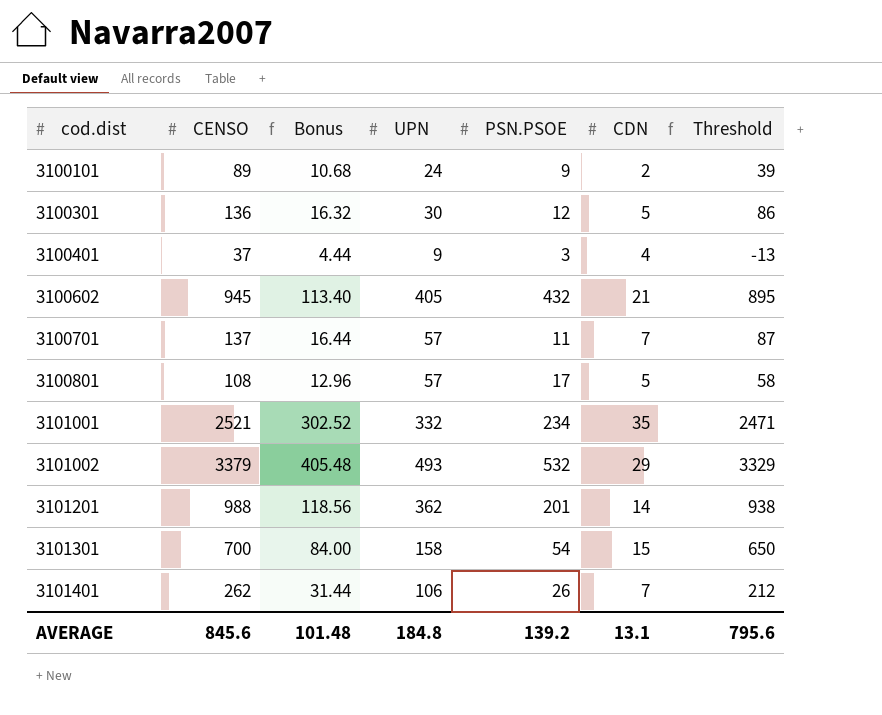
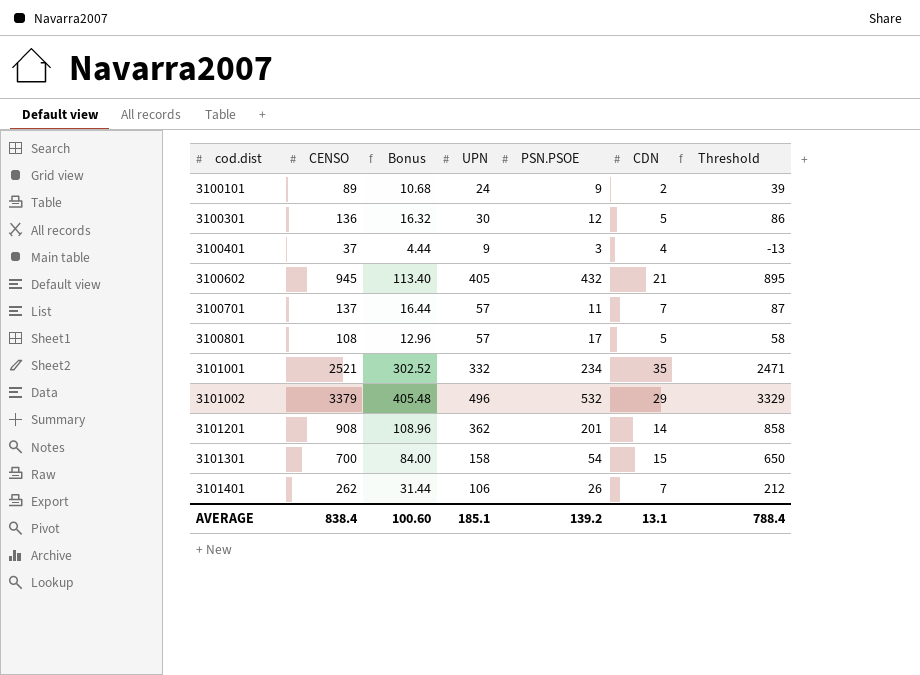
3101002 | UPN: 493 -> 496
3101201 | CENSO: 988 -> 908
3101201 | Bonus: 118.56 -> 108.96
3101201 | Threshold: 938 -> 858
AVERAGE | CENSO: 845.6 -> 838.4
AVERAGE | Bonus: 101.48 -> 100.60
AVERAGE | UPN: 184.8 -> 185.1
AVERAGE | Threshold: 795.6 -> 788.4

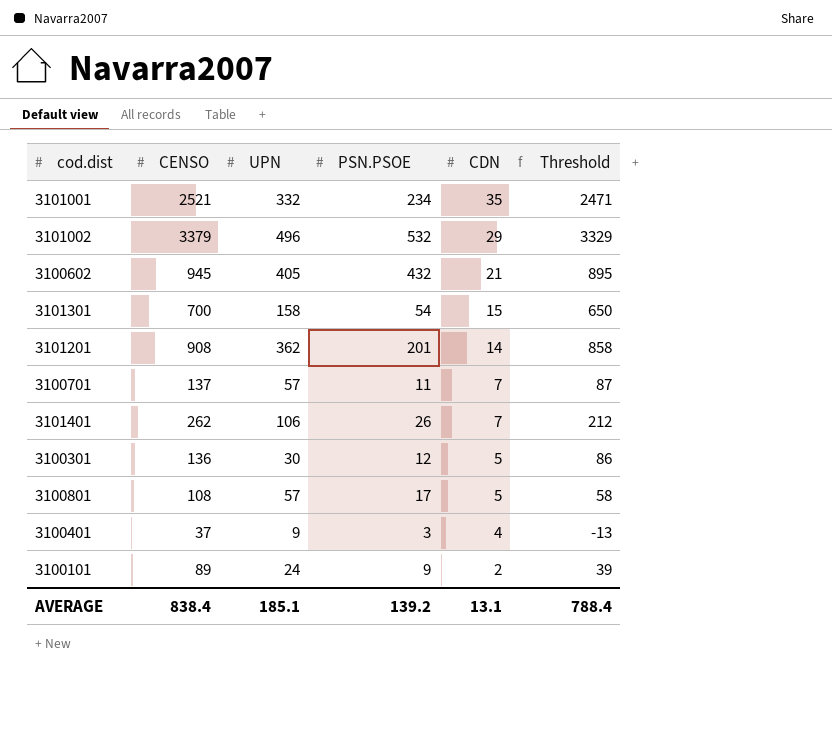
row order: cod.dist ascending -> CDN descending
column Bonus | formula: [CENSO] * 0.12 -> none

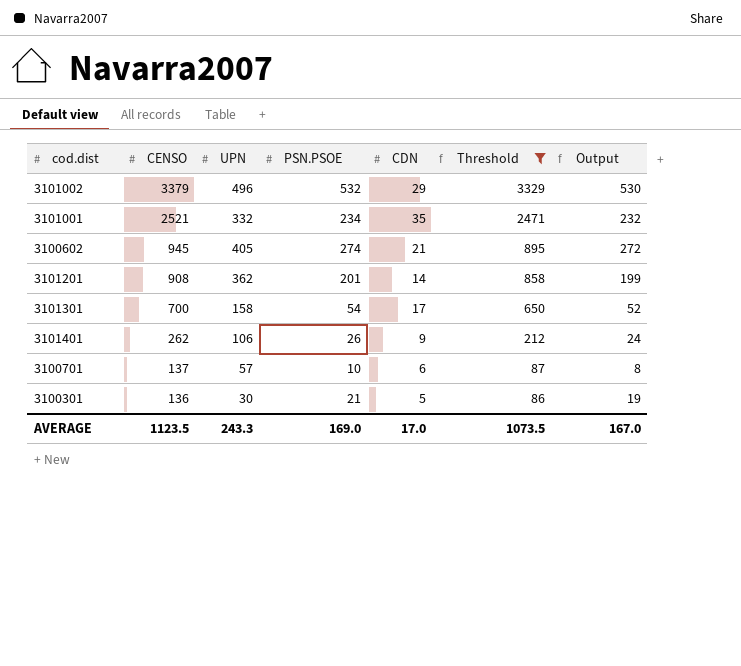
filter: none -> Threshold >= 86
row order: CDN descending -> CENSO descending
column Output | formula: none -> [PSN.PSOE] - 2
3100602 | PSN.PSOE: 432 -> 274
3101301 | CDN: 15 -> 17
3101401 | CDN: 7 -> 9
3100701 | PSN.PSOE: 11 -> 10
3100701 | CDN: 7 -> 6
3100301 | PSN.PSOE: 12 -> 21
AVERAGE | CENSO: 838.4 -> 1123.5
AVERAGE | UPN: 185.1 -> 243.3
AVERAGE | PSN.PSOE: 139.2 -> 169.0
AVERAGE | CDN: 13.1 -> 17.0
AVERAGE | Threshold: 788.4 -> 1073.5

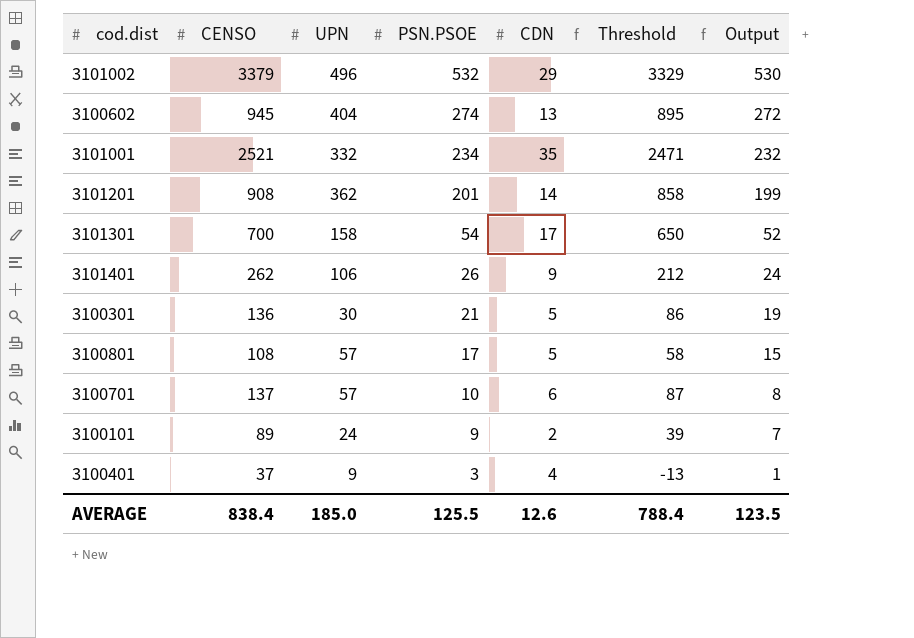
filter: Threshold >= 86 -> none
row order: CENSO descending -> PSN.PSOE descending
3100602 | UPN: 405 -> 404
3100602 | CDN: 21 -> 13
AVERAGE | CENSO: 1123.5 -> 838.4
AVERAGE | UPN: 243.3 -> 185.0
AVERAGE | PSN.PSOE: 169.0 -> 125.5
AVERAGE | CDN: 17.0 -> 12.6
AVERAGE | Threshold: 1073.5 -> 788.4
AVERAGE | Output: 167.0 -> 123.5

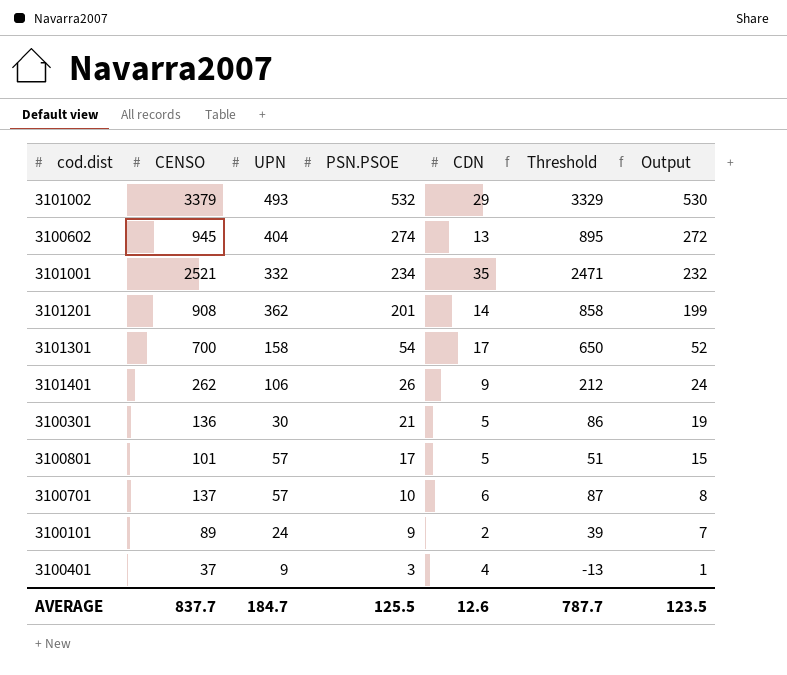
3101002 | UPN: 496 -> 493
3100801 | CENSO: 108 -> 101
3100801 | Threshold: 58 -> 51
AVERAGE | CENSO: 838.4 -> 837.7
AVERAGE | UPN: 185.0 -> 184.7
AVERAGE | Threshold: 788.4 -> 787.7

